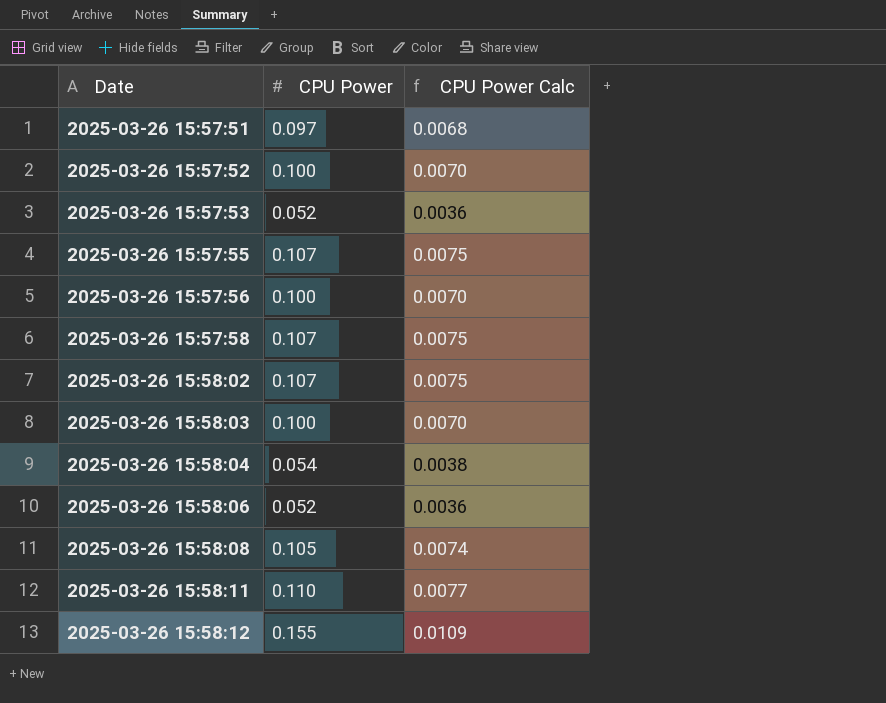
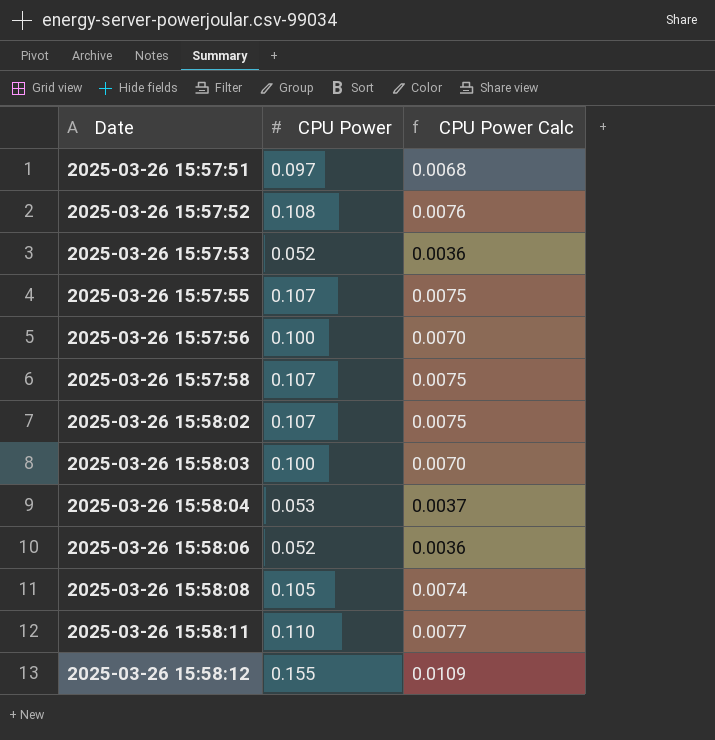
2025-03-26 15:57:52 | CPU Power: 0.100 -> 0.108
2025-03-26 15:57:52 | CPU Power Calc: 0.0070 -> 0.0076
2025-03-26 15:58:04 | CPU Power: 0.054 -> 0.053
2025-03-26 15:58:04 | CPU Power Calc: 0.0038 -> 0.0037

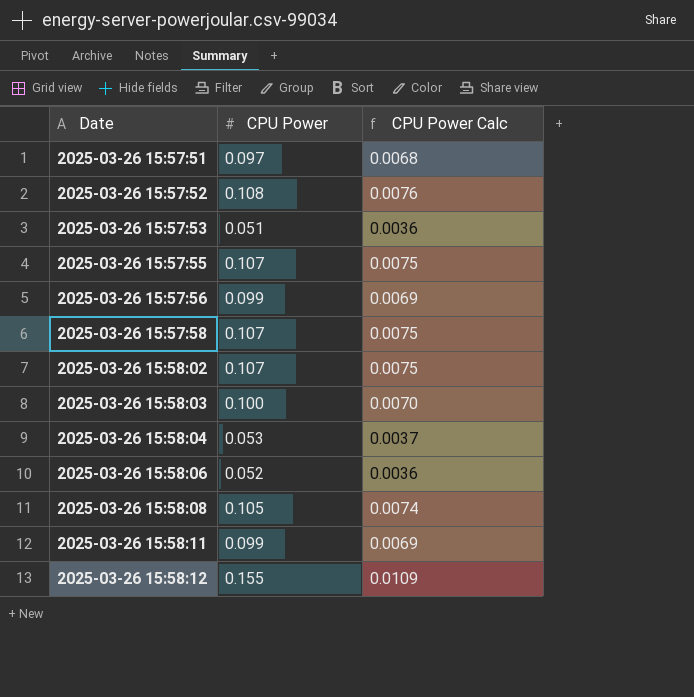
2025-03-26 15:57:53 | CPU Power: 0.052 -> 0.051
2025-03-26 15:57:56 | CPU Power: 0.100 -> 0.099
2025-03-26 15:57:56 | CPU Power Calc: 0.0070 -> 0.0069
2025-03-26 15:58:11 | CPU Power: 0.110 -> 0.099
2025-03-26 15:58:11 | CPU Power Calc: 0.0077 -> 0.0069

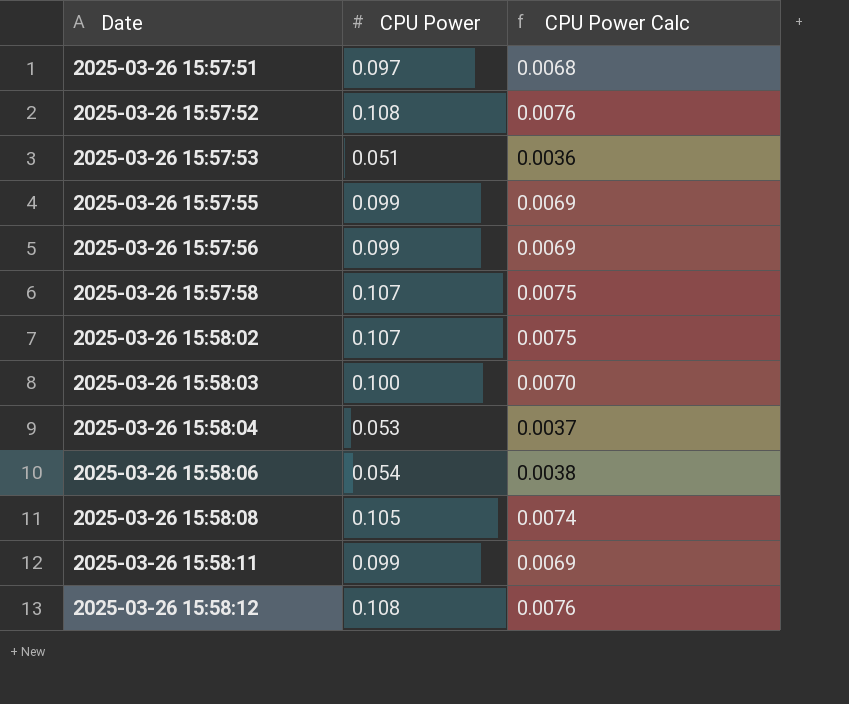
2025-03-26 15:57:55 | CPU Power: 0.107 -> 0.099
2025-03-26 15:57:55 | CPU Power Calc: 0.0075 -> 0.0069
2025-03-26 15:58:06 | CPU Power: 0.052 -> 0.054
2025-03-26 15:58:06 | CPU Power Calc: 0.0036 -> 0.0038
2025-03-26 15:58:12 | CPU Power: 0.155 -> 0.108
2025-03-26 15:58:12 | CPU Power Calc: 0.0109 -> 0.0076

